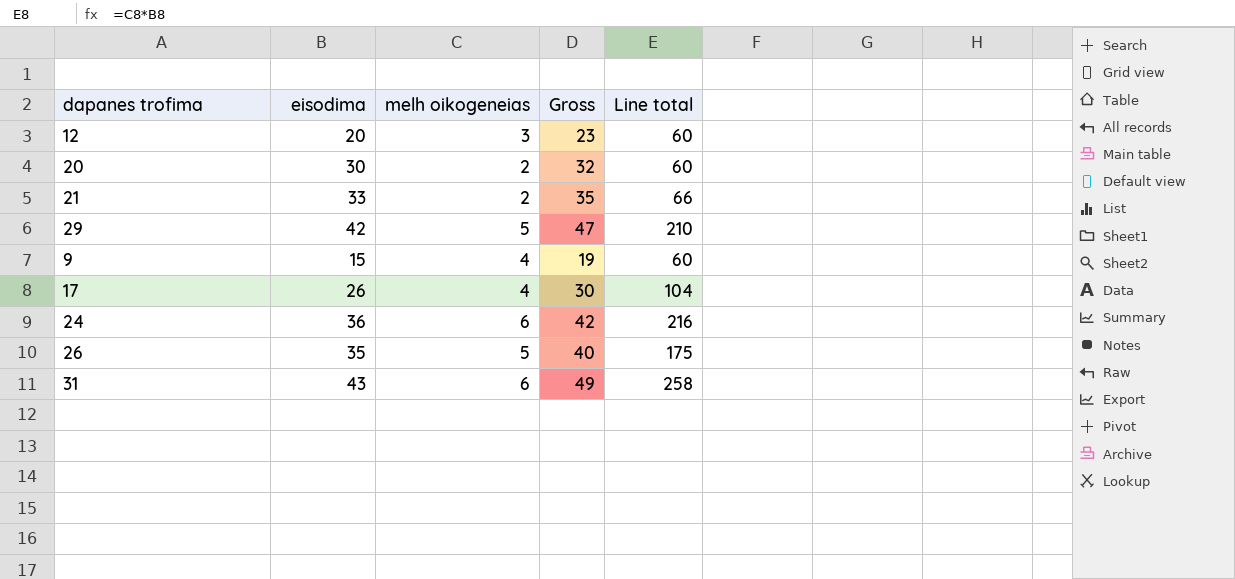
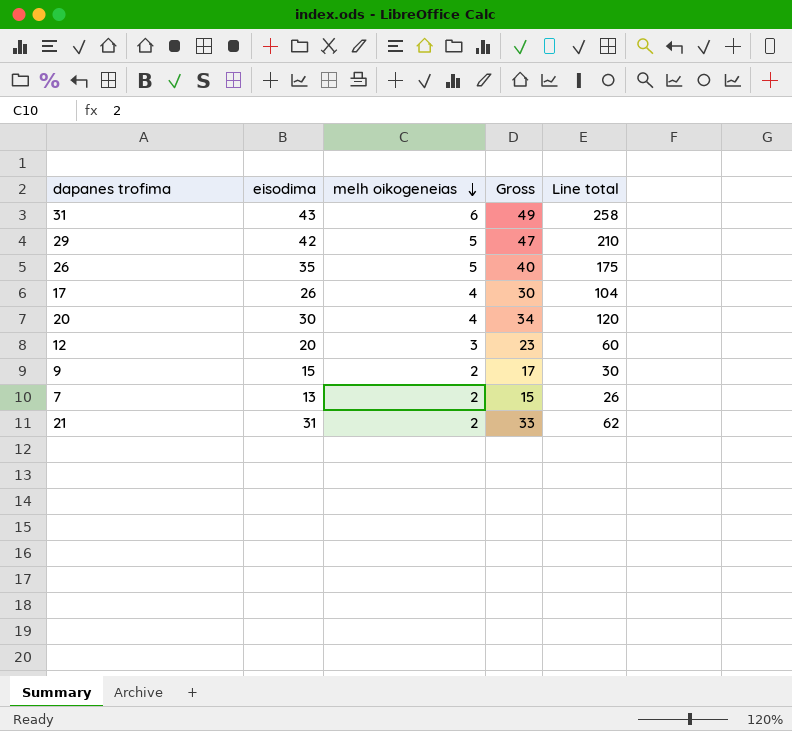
row order: none -> melh oikogeneias descending
row 24: 36 | 6 | 42 | 216 -> none
20 | melh oikogeneias: 2 -> 4
20 | Gross: 32 -> 34
20 | Line total: 60 -> 120
9 | melh oikogeneias: 4 -> 2
9 | Gross: 19 -> 17
9 | Line total: 60 -> 30
row 7: none -> 13 | 2 | 15 | 26
21 | eisodima: 33 -> 31
21 | Gross: 35 -> 33
21 | Line total: 66 -> 62

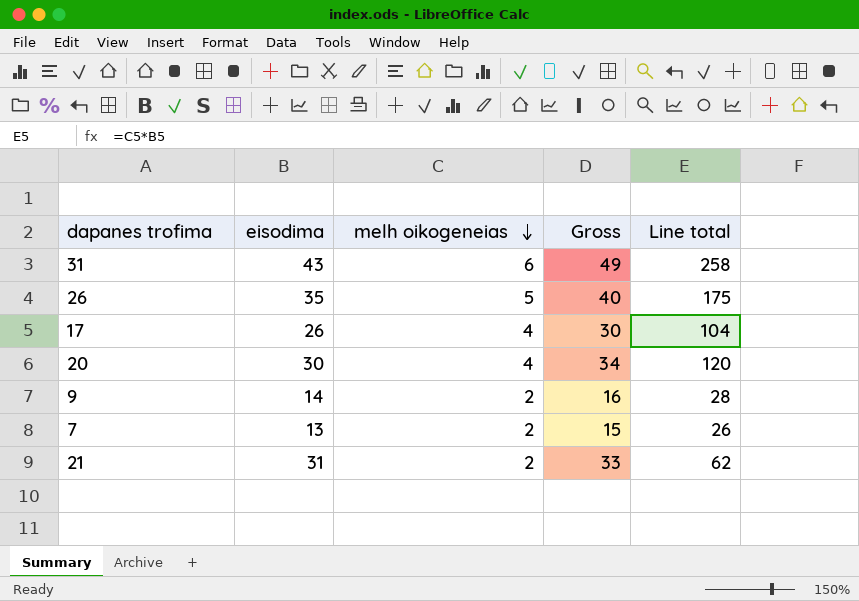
row 29: 42 | 5 | 47 | 210 -> none
row 12: 20 | 3 | 23 | 60 -> none
9 | eisodima: 15 -> 14
9 | Gross: 17 -> 16
9 | Line total: 30 -> 28

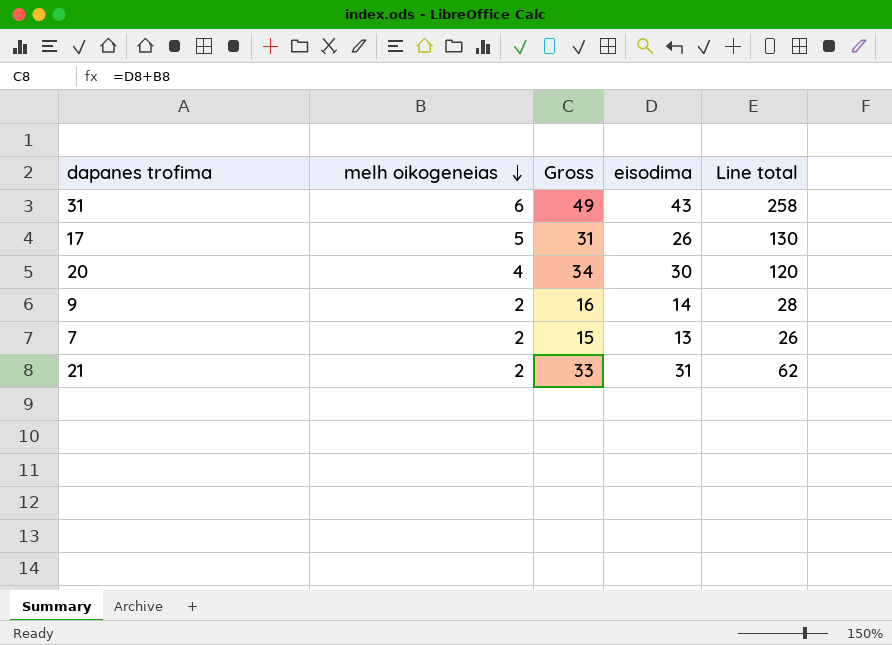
column eisodima | position: 2 -> 4
row 26: 35 | 5 | 40 | 175 -> none
17 | melh oikogeneias: 4 -> 5
17 | Gross: 30 -> 31
17 | Line total: 104 -> 130

